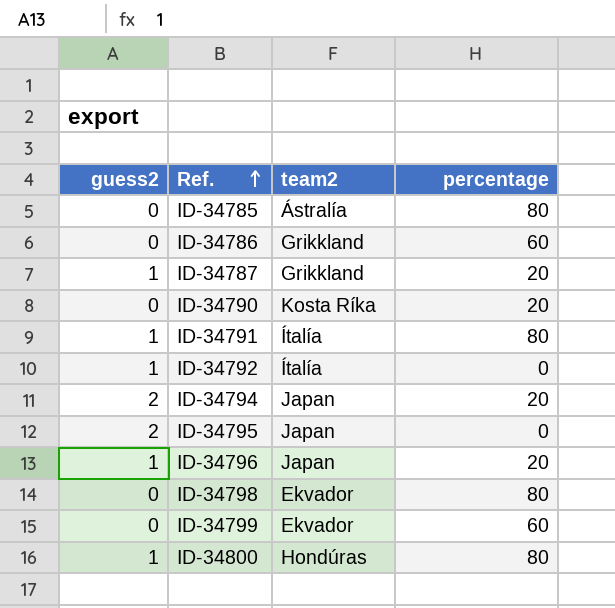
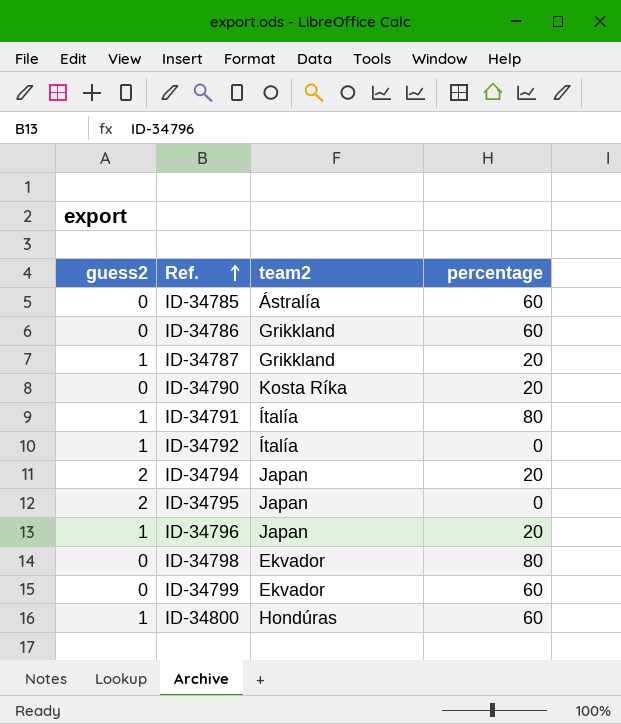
ID-34785 | percentage: 80 -> 60
ID-34800 | percentage: 80 -> 60

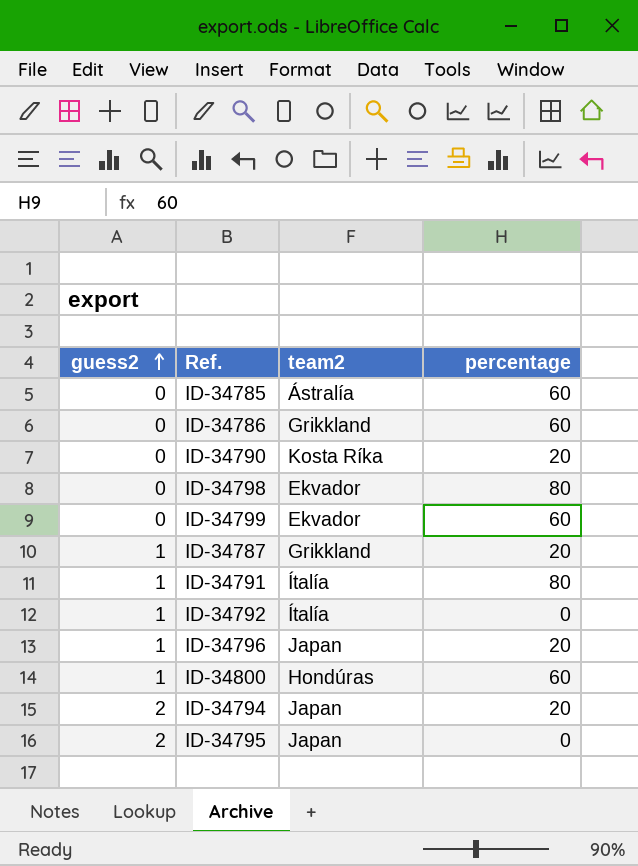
row order: Ref. ascending -> guess2 ascending

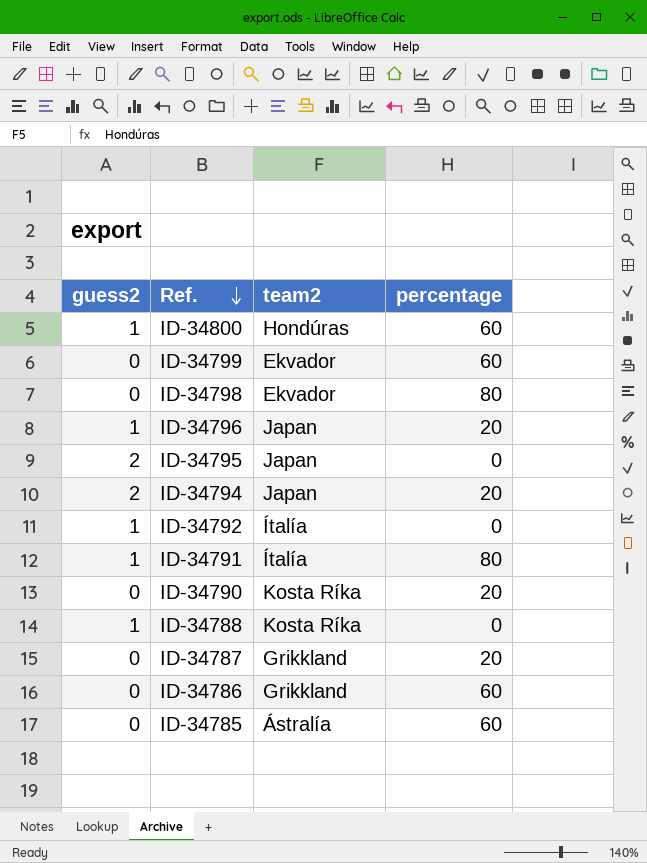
row order: guess2 ascending -> Ref. descending
row ID-34788: none -> 1 | Kosta Ríka | 0
ID-34787 | guess2: 1 -> 0

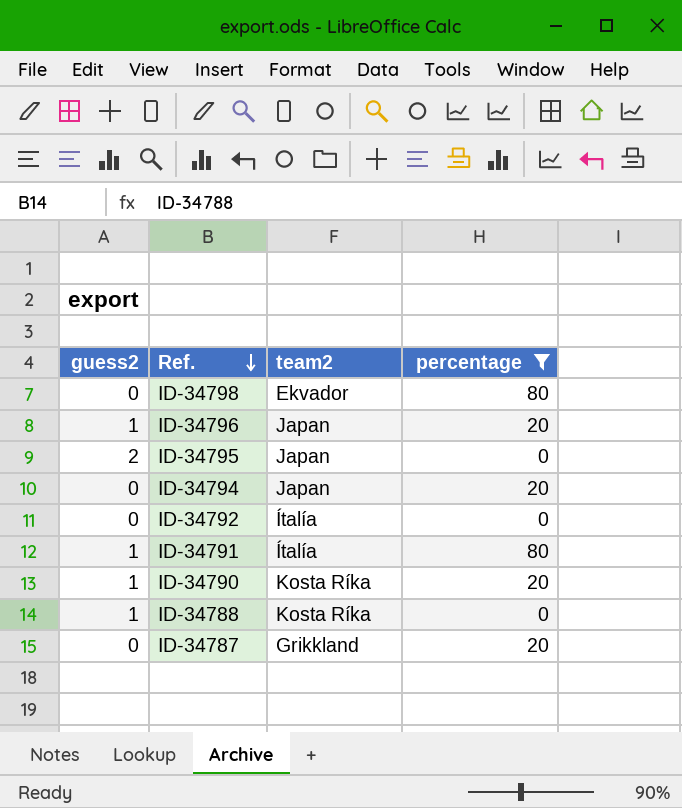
filter: none -> percentage != 60
ID-34794 | guess2: 2 -> 0
ID-34792 | guess2: 1 -> 0
ID-34790 | guess2: 0 -> 1

